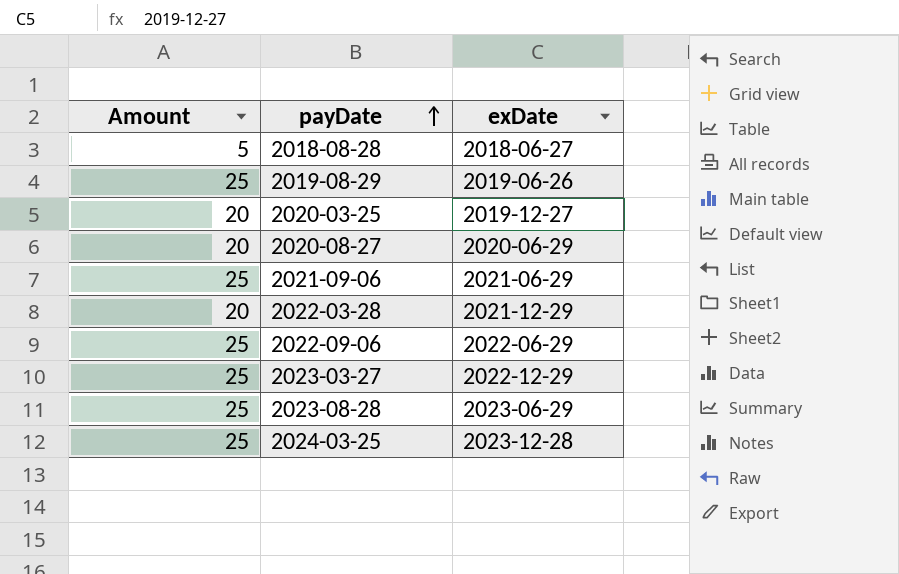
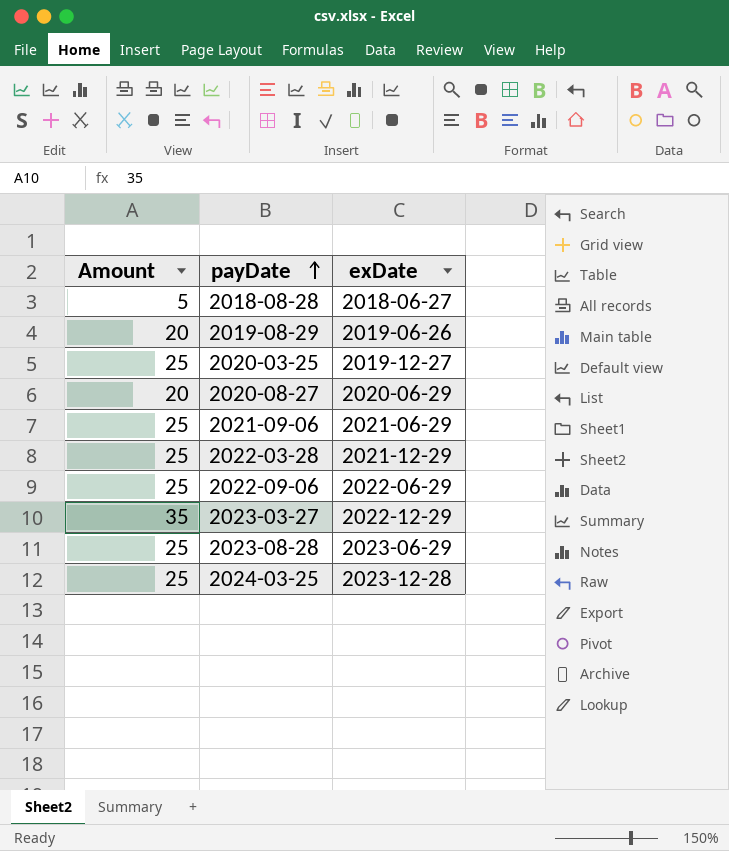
2019-08-29 | Amount: 25 -> 20
2020-03-25 | Amount: 20 -> 25
2022-03-28 | Amount: 20 -> 25
2023-03-27 | Amount: 25 -> 35

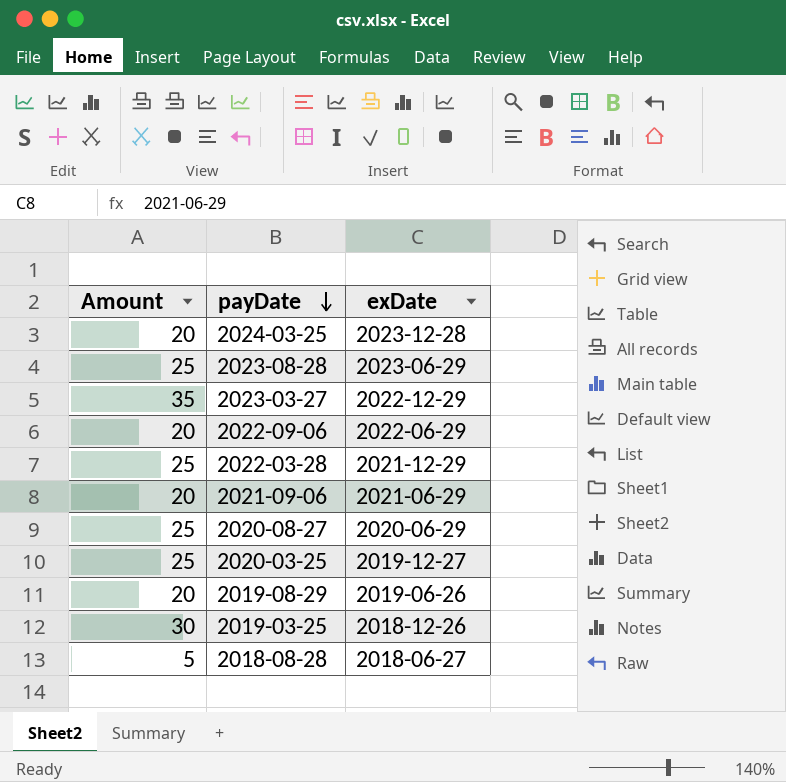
row order: payDate ascending -> payDate descending
2024-03-25 | Amount: 25 -> 20
2022-09-06 | Amount: 25 -> 20
2021-09-06 | Amount: 25 -> 20
2020-08-27 | Amount: 20 -> 25
row 2019-03-25: none -> 30 | 2018-12-26

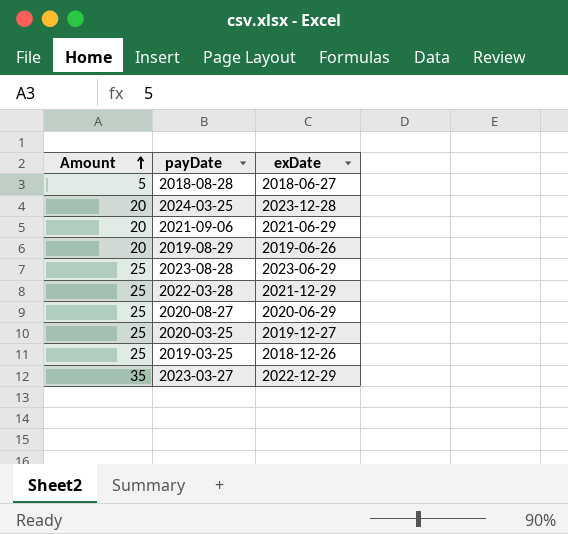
row order: payDate descending -> Amount ascending
row 2022-09-06: 20 | 2022-06-29 -> none
2019-03-25 | Amount: 30 -> 25

